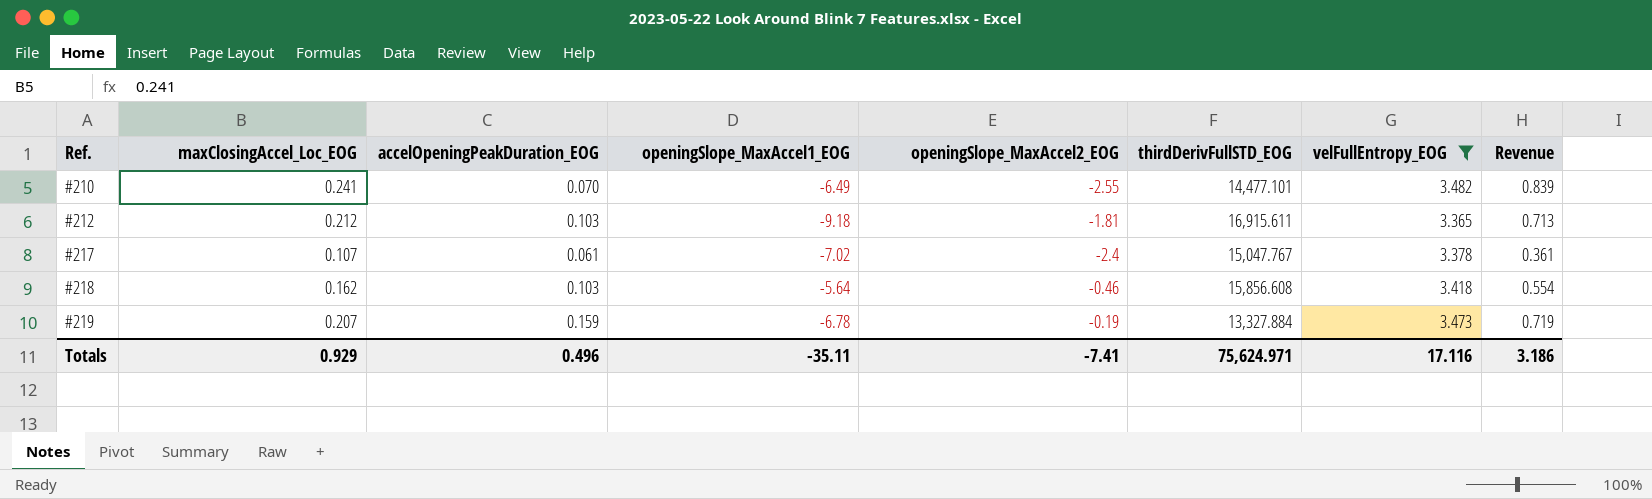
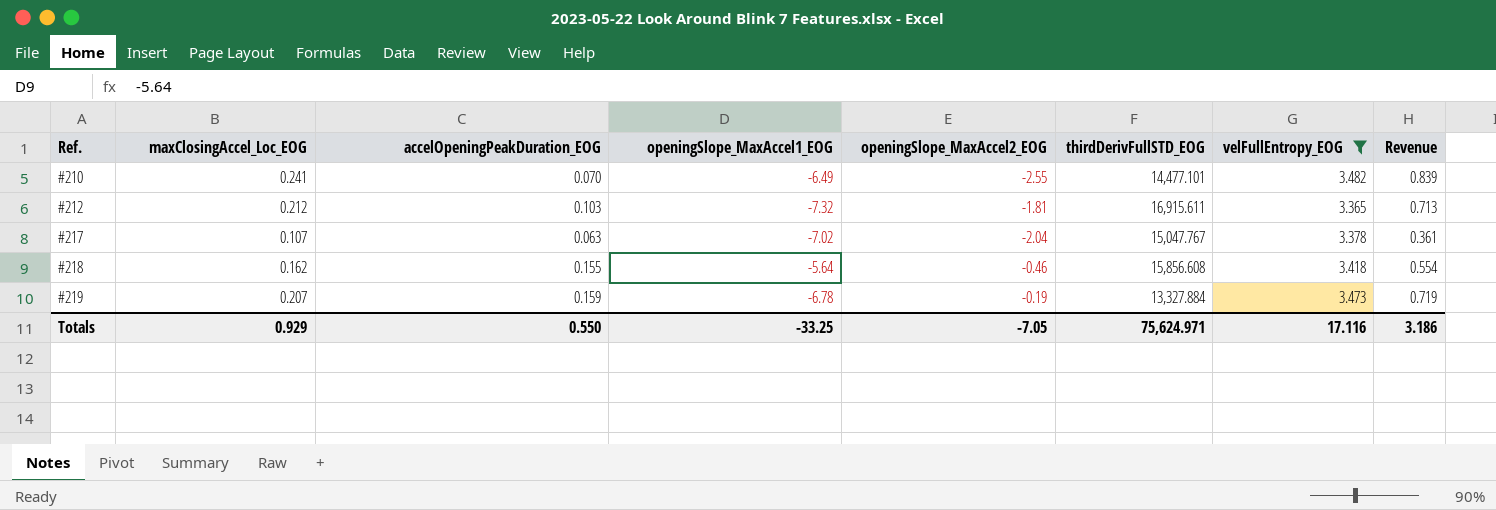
#212 | openingSlope_MaxAccel1_EOG: -9.18 -> -7.32
#217 | accelOpeningPeakDuration_EOG: 0.061 -> 0.063
#217 | openingSlope_MaxAccel2_EOG: -2.4 -> -2.04
#218 | accelOpeningPeakDuration_EOG: 0.103 -> 0.155
Totals | accelOpeningPeakDuration_EOG: 0.496 -> 0.550
Totals | openingSlope_MaxAccel1_EOG: -35.11 -> -33.25
Totals | openingSlope_MaxAccel2_EOG: -7.41 -> -7.05

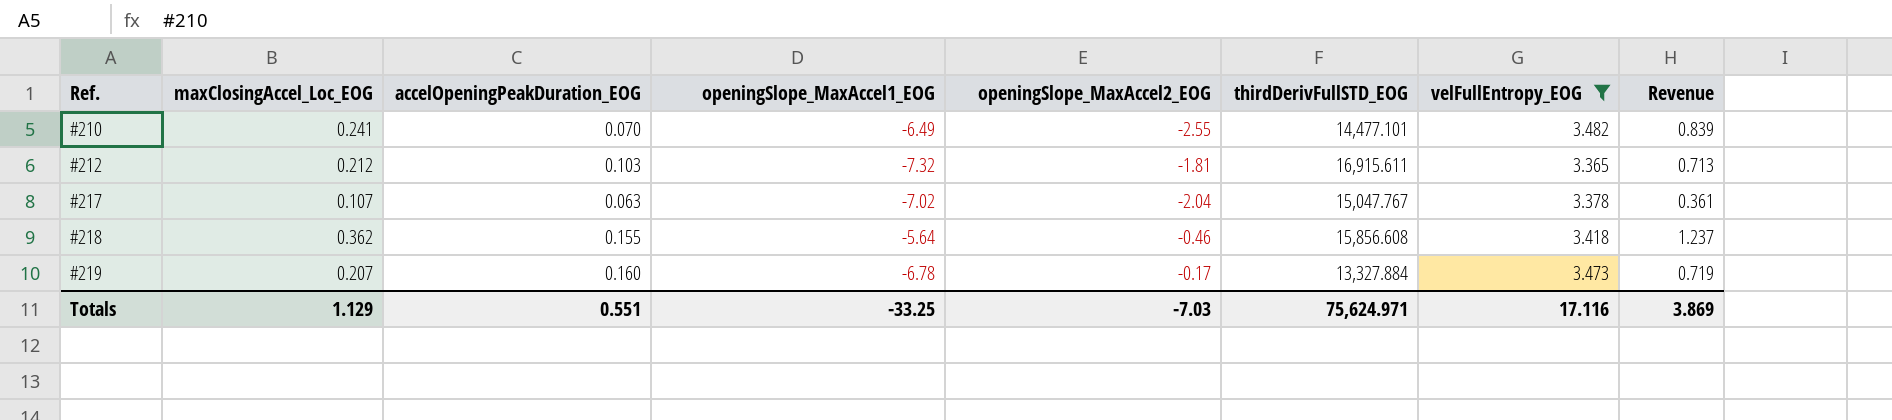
#218 | maxClosingAccel_Loc_EOG: 0.162 -> 0.362
#218 | Revenue: 0.554 -> 1.237
#219 | accelOpeningPeakDuration_EOG: 0.159 -> 0.160
#219 | openingSlope_MaxAccel2_EOG: -0.19 -> -0.17
Totals | maxClosingAccel_Loc_EOG: 0.929 -> 1.129
Totals | accelOpeningPeakDuration_EOG: 0.550 -> 0.551
Totals | openingSlope_MaxAccel2_EOG: -7.05 -> -7.03
Totals | Revenue: 3.186 -> 3.869

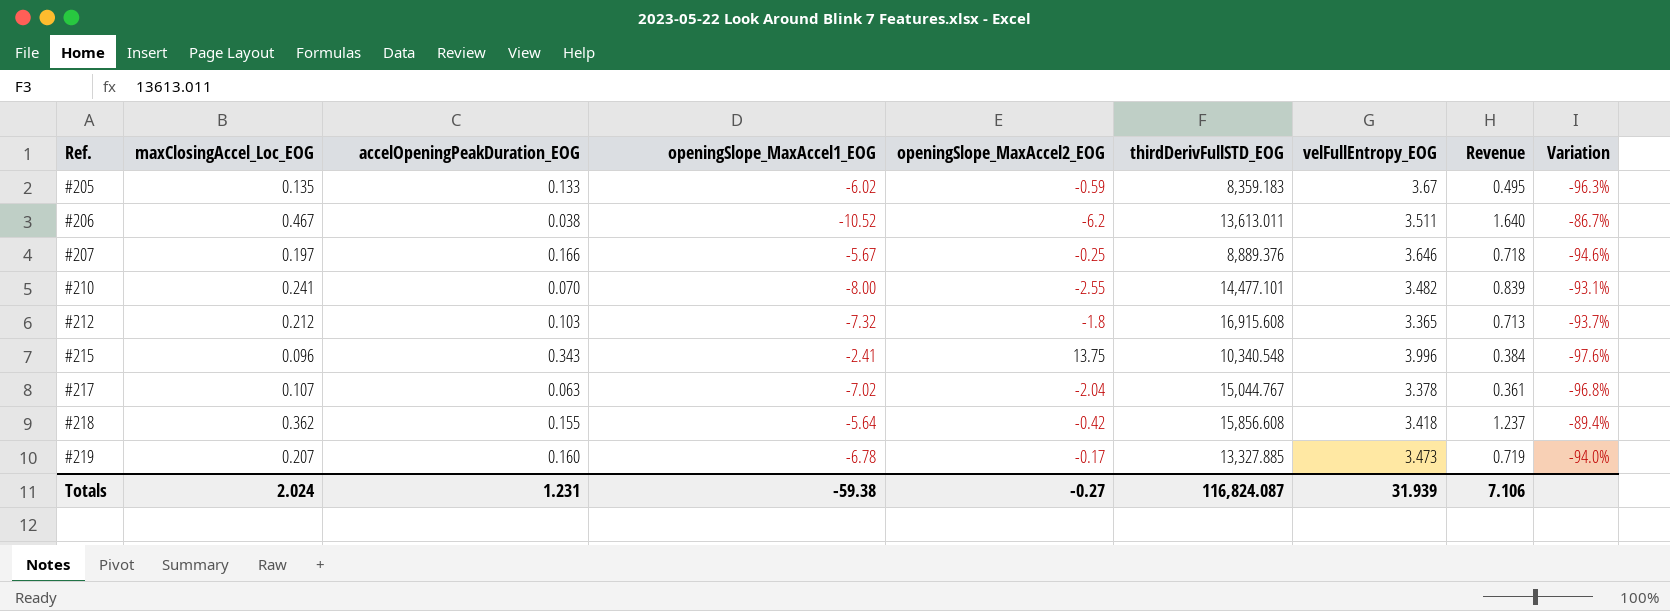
filter: velFullEntropy_EOG <= 3.482 -> none
column Variation | formula: none -> ([maxClosingAccel_Loc_EOG] - [velFullEntropy_EOG]) / [velFullEntropy_EOG]
#210 | openingSlope_MaxAccel1_EOG: -6.49 -> -8.00
#212 | openingSlope_MaxAccel2_EOG: -1.81 -> -1.8
#212 | thirdDerivFullSTD_EOG: 16,915.611 -> 16,915.608
#217 | thirdDerivFullSTD_EOG: 15,047.767 -> 15,044.767
#218 | openingSlope_MaxAccel2_EOG: -0.46 -> -0.42
#219 | thirdDerivFullSTD_EOG: 13,327.884 -> 13,327.885
Totals | maxClosingAccel_Loc_EOG: 1.129 -> 2.024
Totals | accelOpeningPeakDuration_EOG: 0.551 -> 1.231
Totals | openingSlope_MaxAccel1_EOG: -33.25 -> -59.38
Totals | openingSlope_MaxAccel2_EOG: -7.03 -> -0.27
Totals | thirdDerivFullSTD_EOG: 75,624.971 -> 116,824.087
Totals | velFullEntropy_EOG: 17.116 -> 31.939
Totals | Revenue: 3.869 -> 7.106

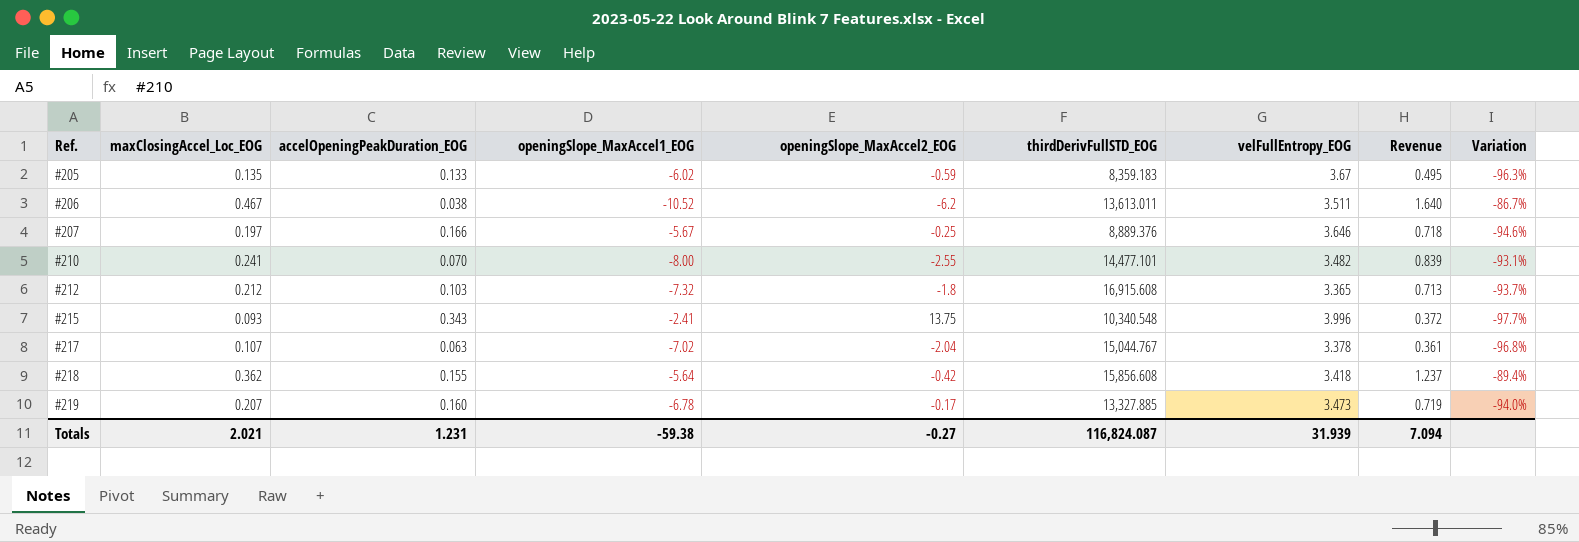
#215 | maxClosingAccel_Loc_EOG: 0.096 -> 0.093
#215 | Revenue: 0.384 -> 0.372
#215 | Variation: -97.6% -> -97.7%
Totals | maxClosingAccel_Loc_EOG: 2.024 -> 2.021
Totals | Revenue: 7.106 -> 7.094

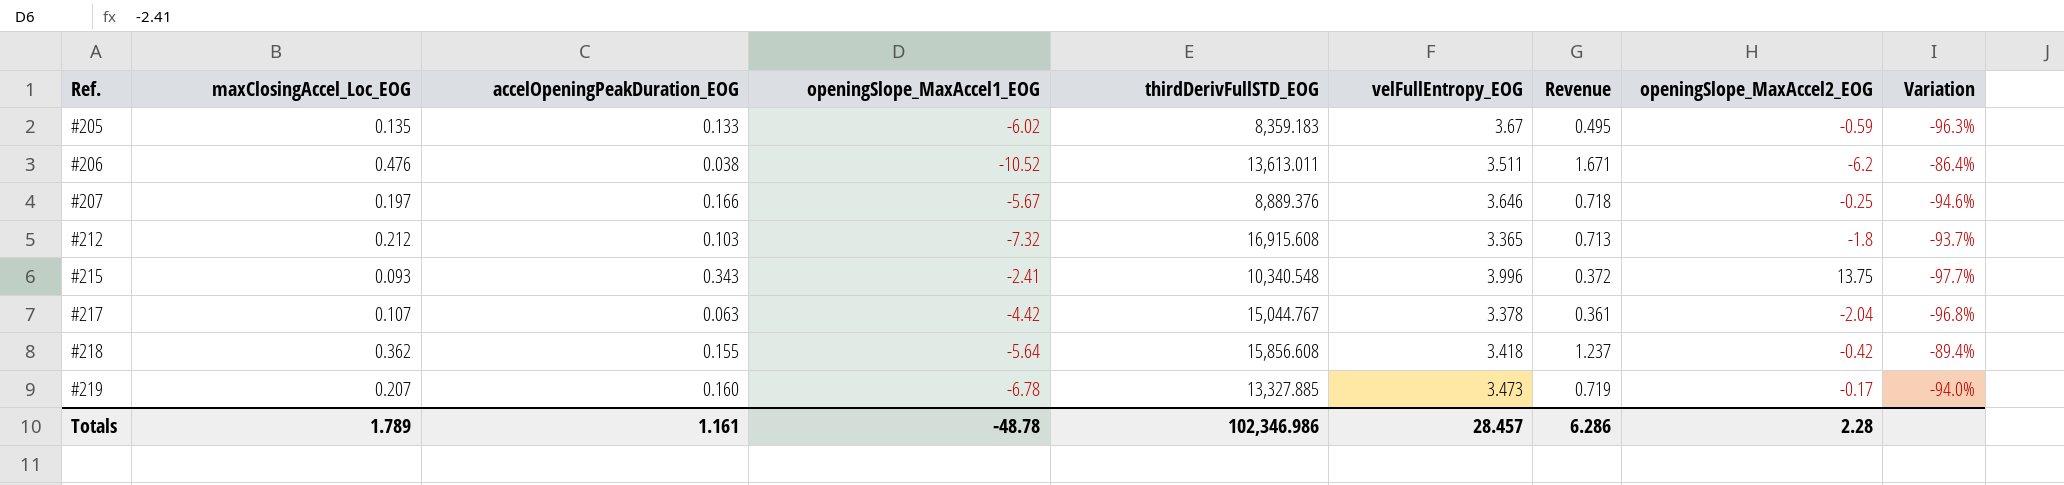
column openingSlope_MaxAccel2_EOG | position: 5 -> 8
row #210: 0.241 | 0.070 | -8.00 | -2.55 | 14,477.101 | 3.482 | 0.839 | -93.1% -> none
#206 | maxClosingAccel_Loc_EOG: 0.467 -> 0.476
#206 | Revenue: 1.640 -> 1.671
#206 | Variation: -86.7% -> -86.4%
#217 | openingSlope_MaxAccel1_EOG: -7.02 -> -4.42
Totals | maxClosingAccel_Loc_EOG: 2.021 -> 1.789
Totals | accelOpeningPeakDuration_EOG: 1.231 -> 1.161
Totals | openingSlope_MaxAccel1_EOG: -59.38 -> -48.78
Totals | thirdDerivFullSTD_EOG: 116,824.087 -> 102,346.986
Totals | velFullEntropy_EOG: 31.939 -> 28.457
Totals | Revenue: 7.094 -> 6.286
Totals | openingSlope_MaxAccel2_EOG: -0.27 -> 2.28

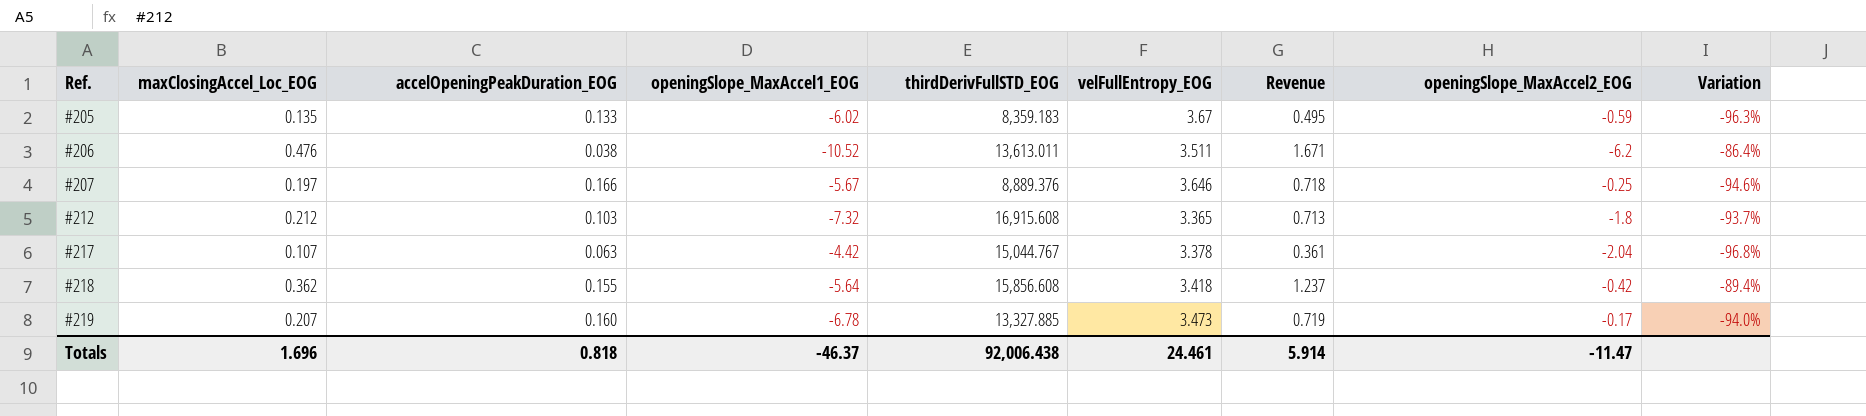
row #215: 0.093 | 0.343 | -2.41 | 10,340.548 | 3.996 | 0.372 | 13.75 | -97.7% -> none
Totals | maxClosingAccel_Loc_EOG: 1.789 -> 1.696
Totals | accelOpeningPeakDuration_EOG: 1.161 -> 0.818
Totals | openingSlope_MaxAccel1_EOG: -48.78 -> -46.37
Totals | thirdDerivFullSTD_EOG: 102,346.986 -> 92,006.438
Totals | velFullEntropy_EOG: 28.457 -> 24.461
Totals | Revenue: 6.286 -> 5.914
Totals | openingSlope_MaxAccel2_EOG: 2.28 -> -11.47

